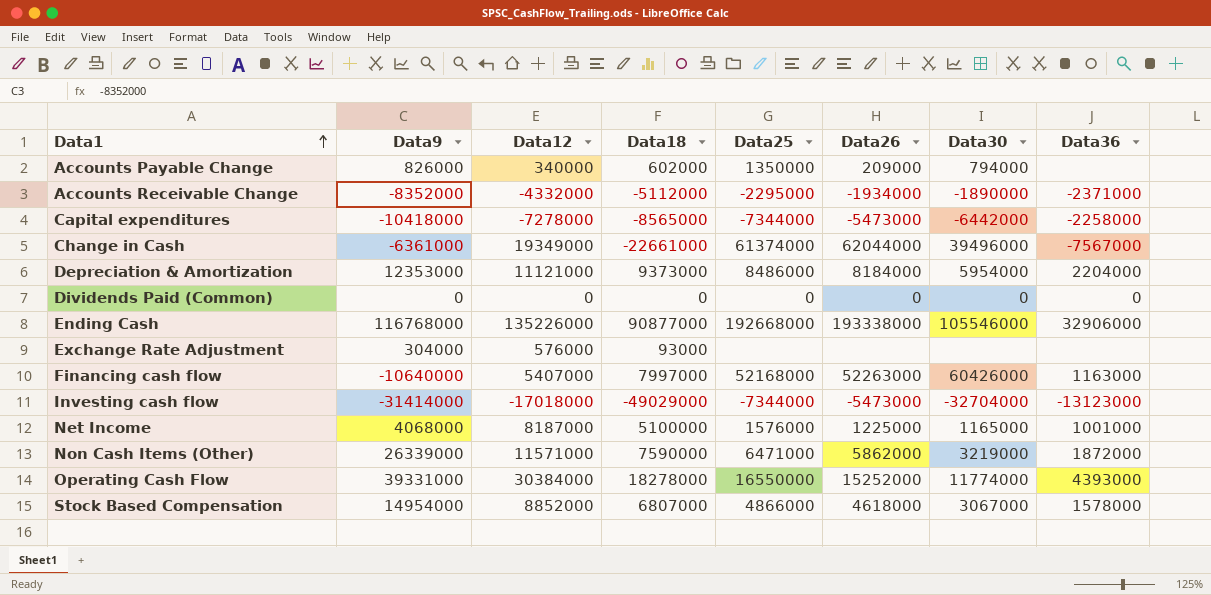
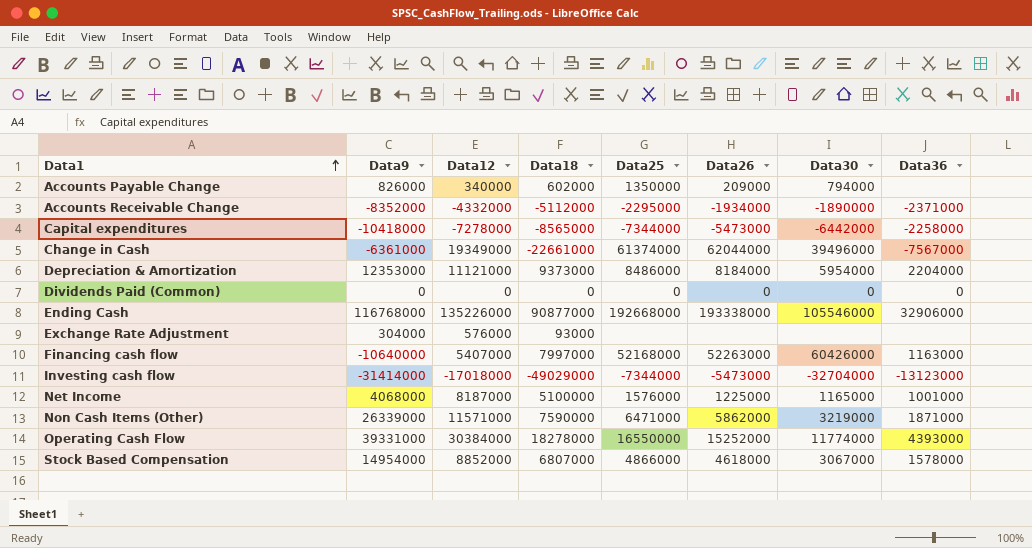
Non Cash Items (Other) | Data36: 1872000 -> 1871000

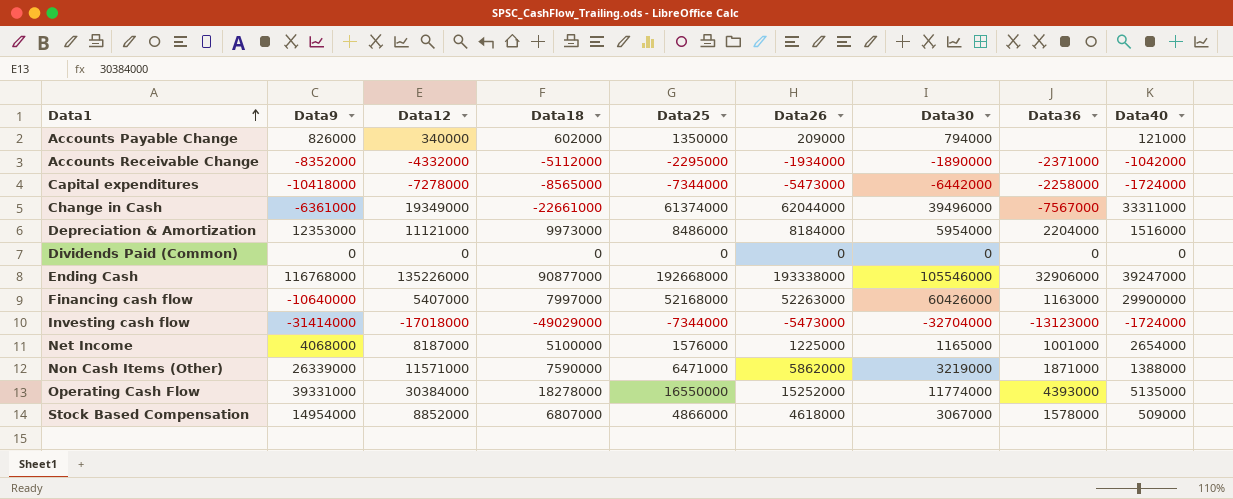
column Data40 | position: none -> 9
row Exchange Rate Adjustment: 304000 | 576000 | 93000 | none | none | none | none -> none
Depreciation & Amortization | Data18: 9373000 -> 9973000

